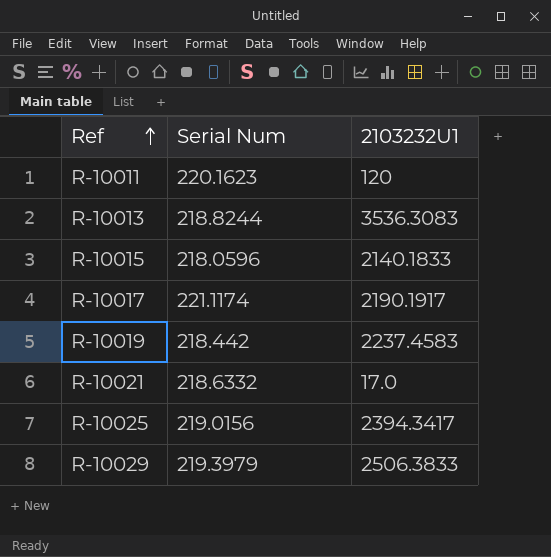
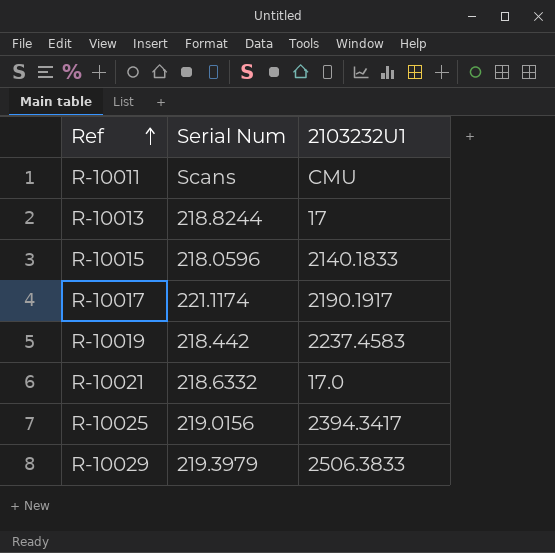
R-10011 | Serial Num: 220.1623 -> Scans
R-10011 | 2103232U1: 120 -> CMU
R-10013 | 2103232U1: 3536.3083 -> 17

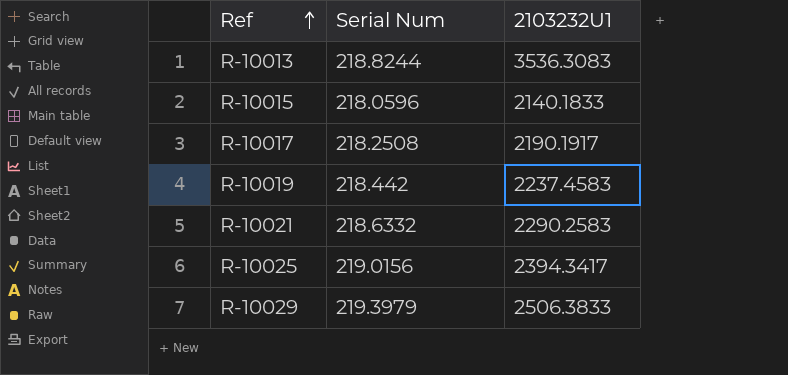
row R-10011: Scans | CMU -> none
R-10013 | 2103232U1: 17 -> 3536.3083
R-10017 | Serial Num: 221.1174 -> 218.2508
R-10021 | 2103232U1: 17.0 -> 2290.2583

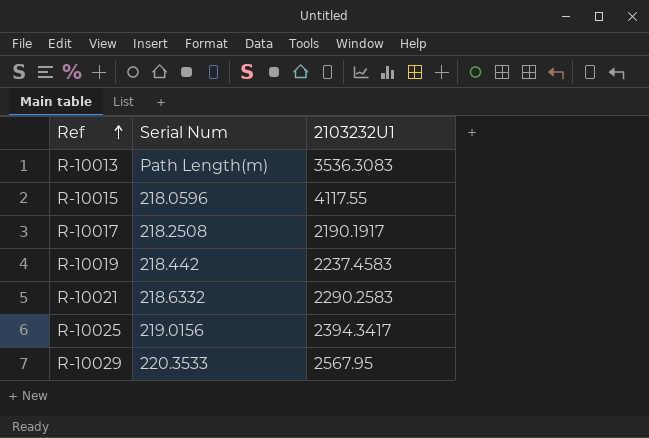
R-10013 | Serial Num: 218.8244 -> Path Length(m)
R-10015 | 2103232U1: 2140.1833 -> 4117.55
R-10029 | Serial Num: 219.3979 -> 220.3533
R-10029 | 2103232U1: 2506.3833 -> 2567.95

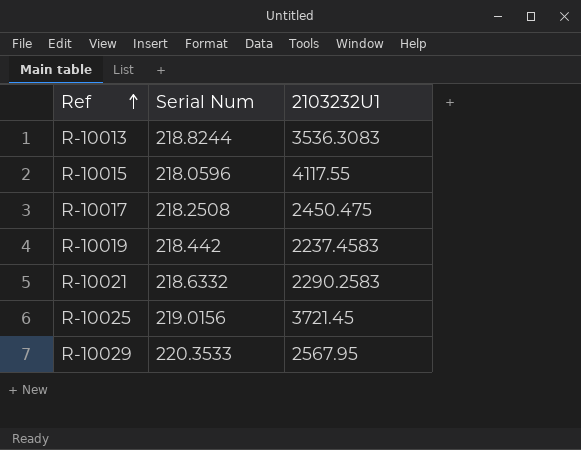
R-10013 | Serial Num: Path Length(m) -> 218.8244
R-10017 | 2103232U1: 2190.1917 -> 2450.475
R-10025 | 2103232U1: 2394.3417 -> 3721.45

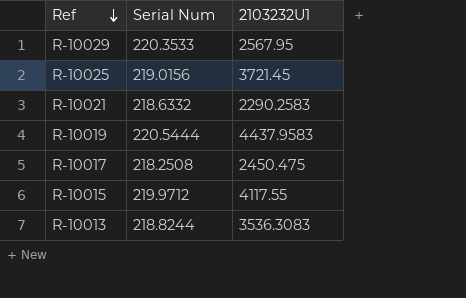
row order: Ref ascending -> Ref descending
R-10019 | Serial Num: 218.442 -> 220.5444
R-10019 | 2103232U1: 2237.4583 -> 4437.9583
R-10015 | Serial Num: 218.0596 -> 219.9712

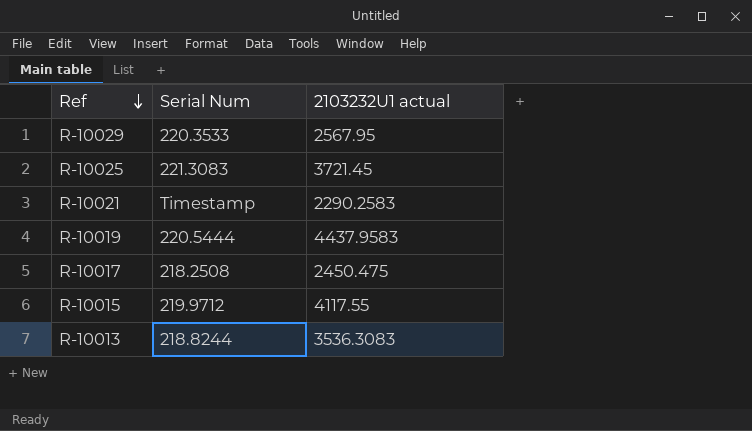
column name: 2103232U1 -> 2103232U1 actual
R-10025 | Serial Num: 219.0156 -> 221.3083
R-10021 | Serial Num: 218.6332 -> Timestamp

